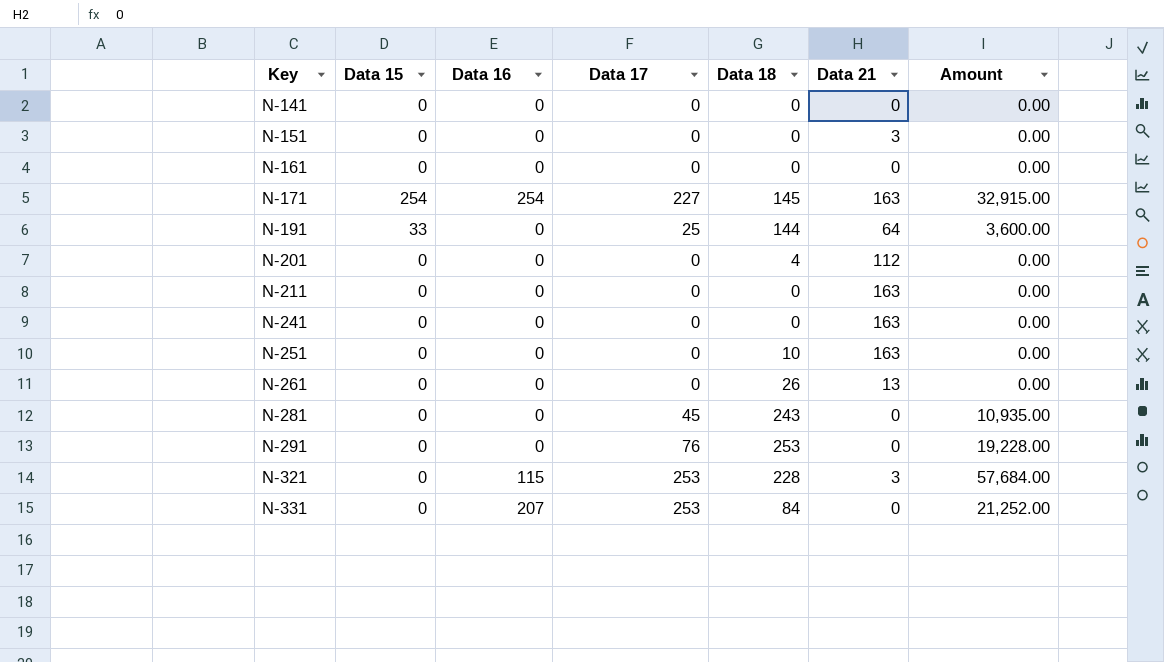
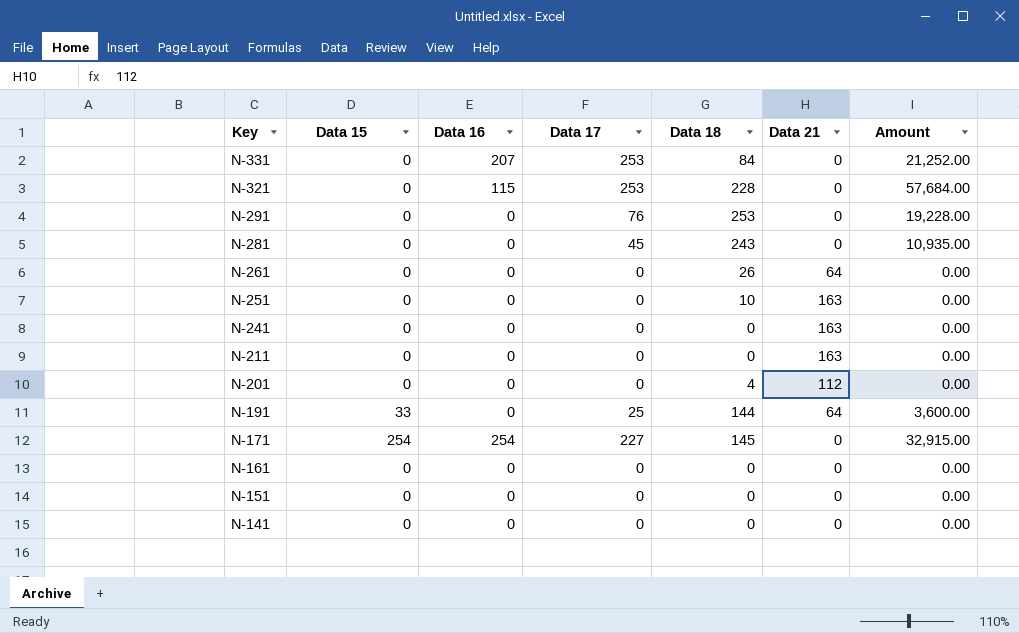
row order: Key ascending -> Key descending
N-321 | Data 21: 3 -> 0
N-261 | Data 21: 13 -> 64
N-171 | Data 21: 163 -> 0
N-151 | Data 21: 3 -> 0

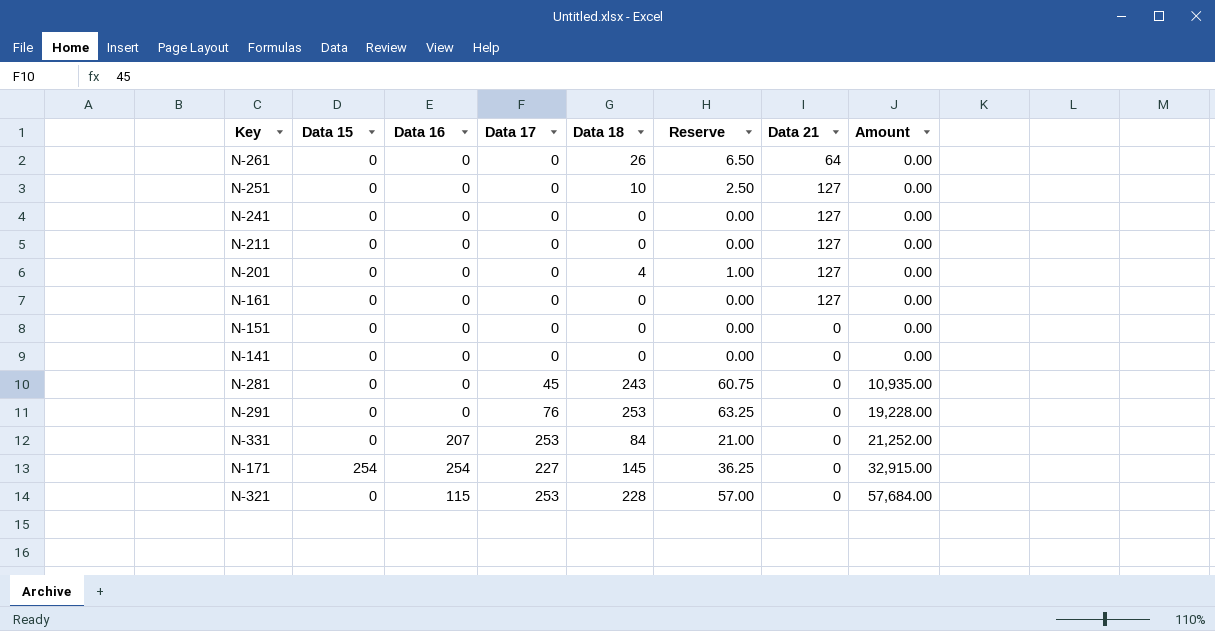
row order: Key descending -> Amount ascending
column Reserve | formula: none -> [Data 18] * 0.25
row N-191: 33 | 0 | 25 | 144 | 64 | 3,600.00 -> none
N-251 | Data 21: 163 -> 127
N-241 | Data 21: 163 -> 127
N-211 | Data 21: 163 -> 127
N-201 | Data 21: 112 -> 127
N-161 | Data 21: 0 -> 127

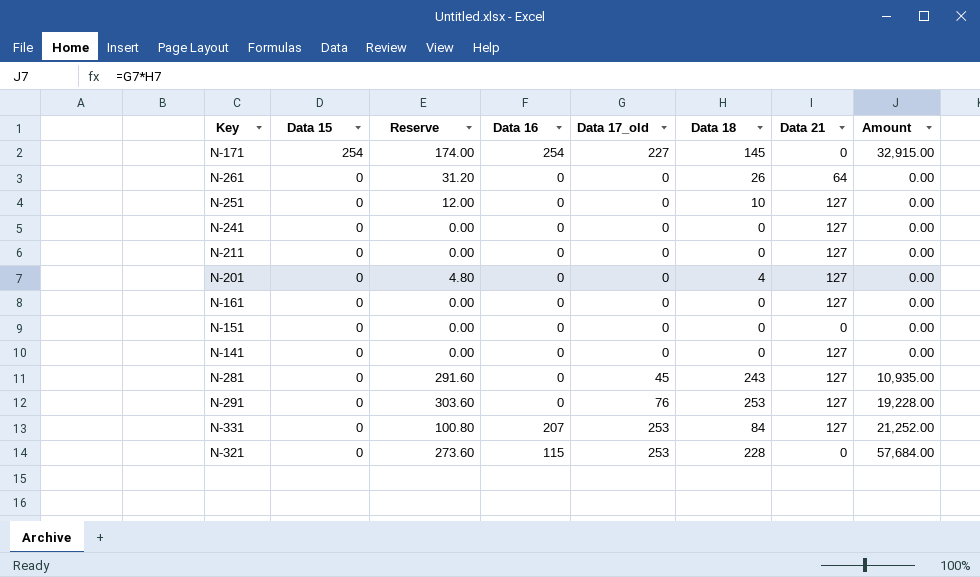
row order: Amount ascending -> Data 15 descending
column Reserve | formula: [Data 18] * 0.25 -> [Data 18] * 1.2
column Reserve | position: 6 -> 3
column name: Data 17 -> Data 17_old
N-141 | Data 21: 0 -> 127
N-281 | Data 21: 0 -> 127
N-291 | Data 21: 0 -> 127
N-331 | Data 21: 0 -> 127

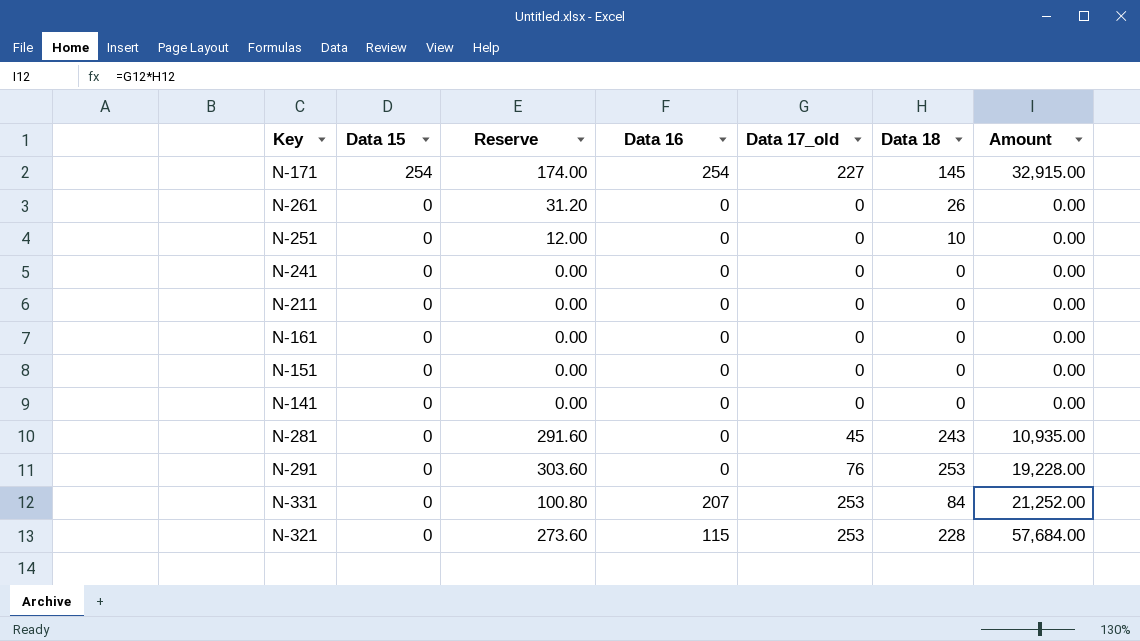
column Data 21 | position: 7 -> none
row N-201: 0 | 4.80 | 0 | 0 | 4 | 127 | 0.00 -> none

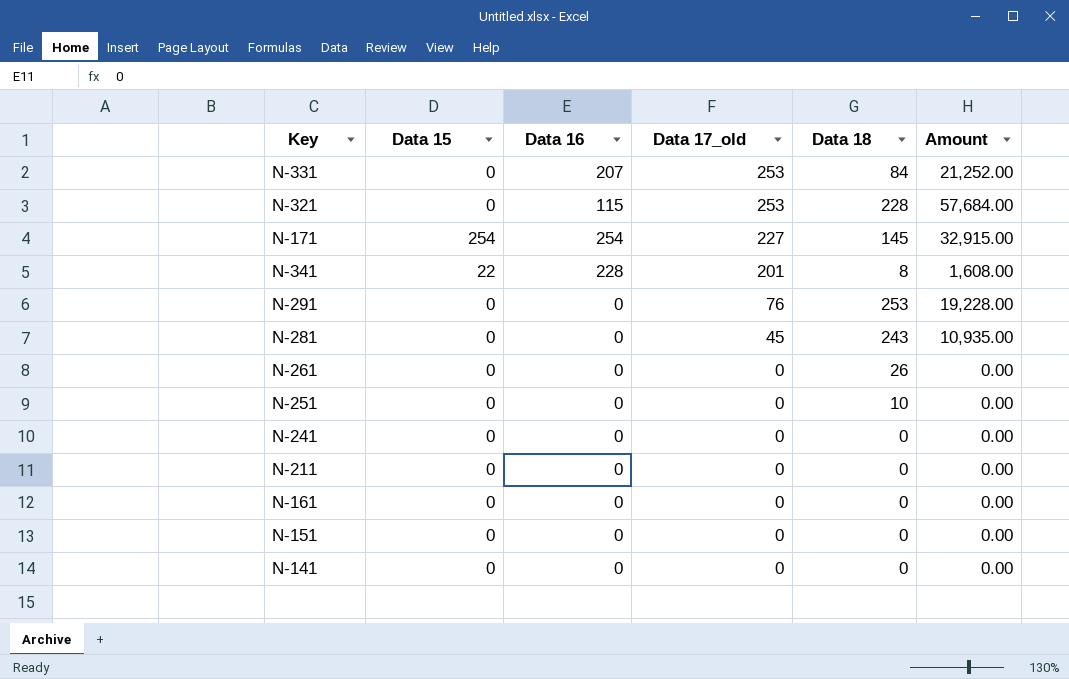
row order: Data 15 descending -> Data 17_old descending
column Reserve | formula: [Data 18] * 1.2 -> none
row N-341: none -> 22 | 228 | 201 | 8 | 1,608.00

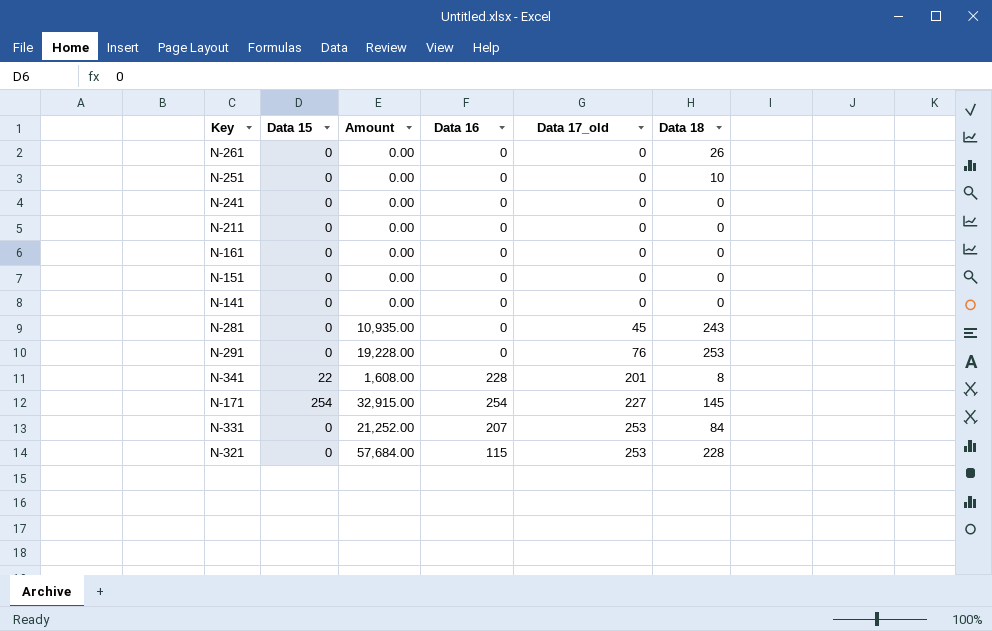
row order: Data 17_old descending -> Data 17_old ascending
column Amount | position: 6 -> 3

